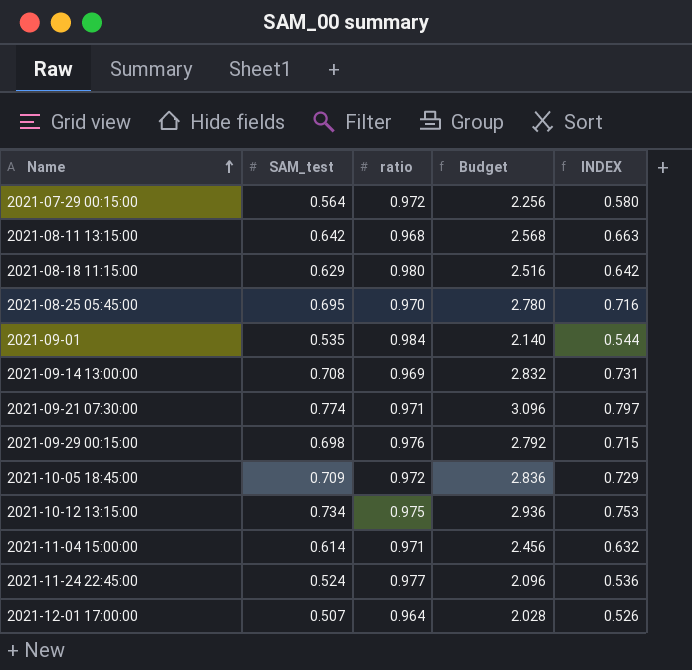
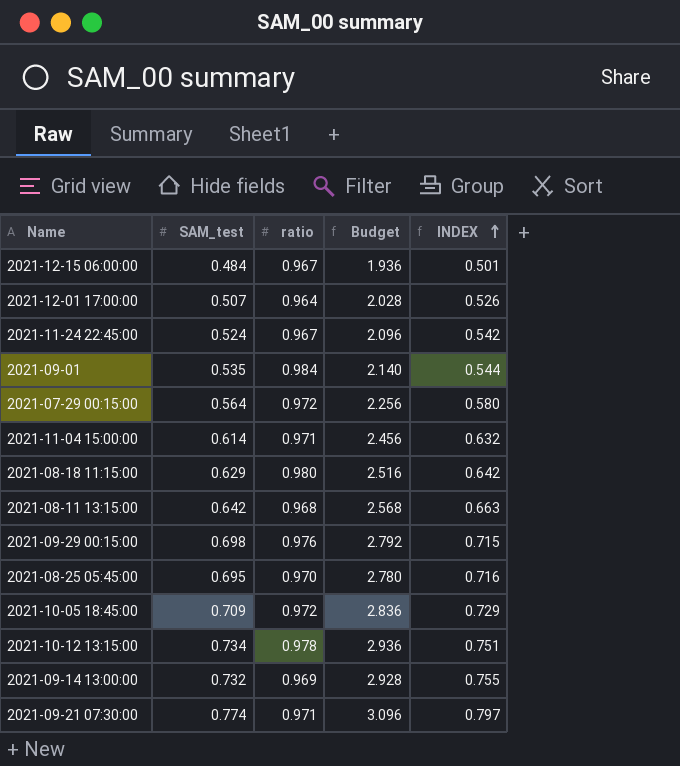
row order: Name ascending -> INDEX ascending
row 2021-12-15 06:00:00: none -> 0.484 | 0.967 | 1.936 | 0.501
2021-11-24 22:45:00 | ratio: 0.977 -> 0.967
2021-11-24 22:45:00 | INDEX: 0.536 -> 0.542
2021-10-12 13:15:00 | ratio: 0.975 -> 0.978
2021-10-12 13:15:00 | INDEX: 0.753 -> 0.751
2021-09-14 13:00:00 | SAM_test: 0.708 -> 0.732
2021-09-14 13:00:00 | Budget: 2.832 -> 2.928
2021-09-14 13:00:00 | INDEX: 0.731 -> 0.755

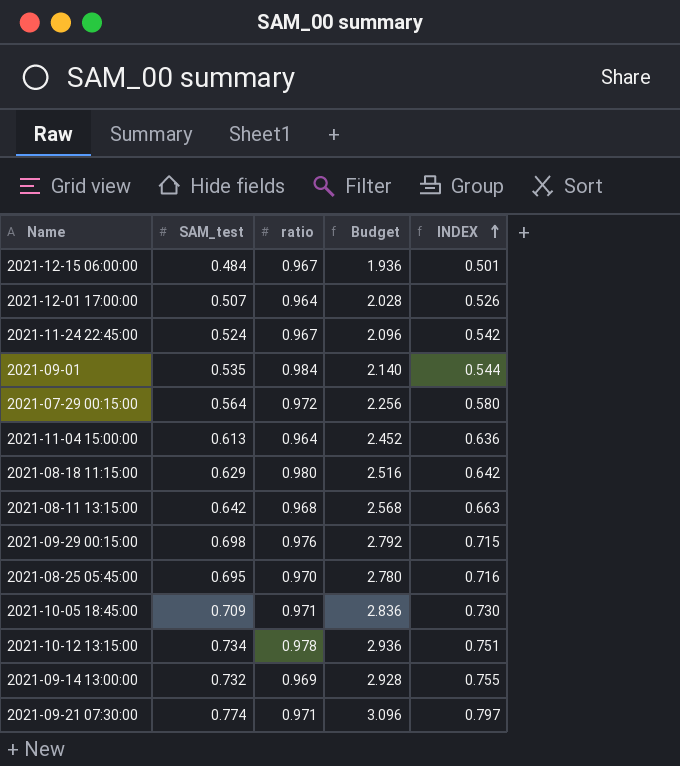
2021-11-04 15:00:00 | SAM_test: 0.614 -> 0.613
2021-11-04 15:00:00 | ratio: 0.971 -> 0.964
2021-11-04 15:00:00 | Budget: 2.456 -> 2.452
2021-11-04 15:00:00 | INDEX: 0.632 -> 0.636
2021-10-05 18:45:00 | ratio: 0.972 -> 0.971
2021-10-05 18:45:00 | INDEX: 0.729 -> 0.730

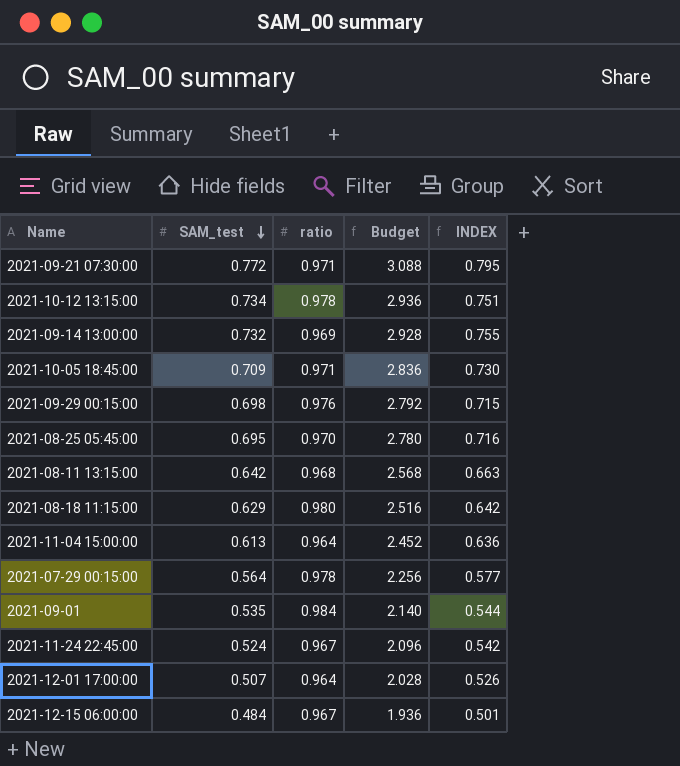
row order: INDEX ascending -> SAM_test descending
2021-09-21 07:30:00 | SAM_test: 0.774 -> 0.772
2021-09-21 07:30:00 | Budget: 3.096 -> 3.088
2021-09-21 07:30:00 | INDEX: 0.797 -> 0.795
2021-07-29 00:15:00 | ratio: 0.972 -> 0.978
2021-07-29 00:15:00 | INDEX: 0.580 -> 0.577

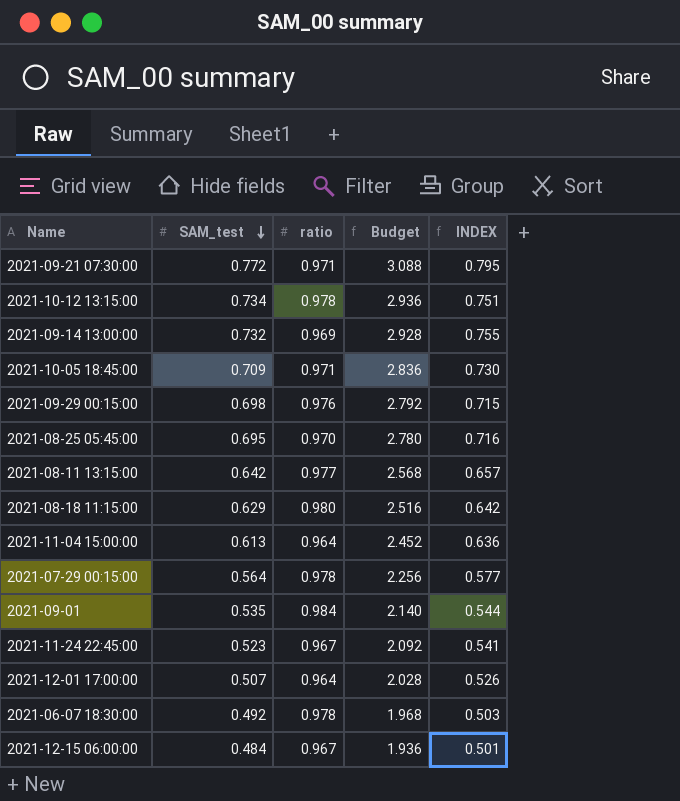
2021-08-11 13:15:00 | ratio: 0.968 -> 0.977
2021-08-11 13:15:00 | INDEX: 0.663 -> 0.657
2021-11-24 22:45:00 | SAM_test: 0.524 -> 0.523
2021-11-24 22:45:00 | Budget: 2.096 -> 2.092
2021-11-24 22:45:00 | INDEX: 0.542 -> 0.541
row 2021-06-07 18:30:00: none -> 0.492 | 0.978 | 1.968 | 0.503

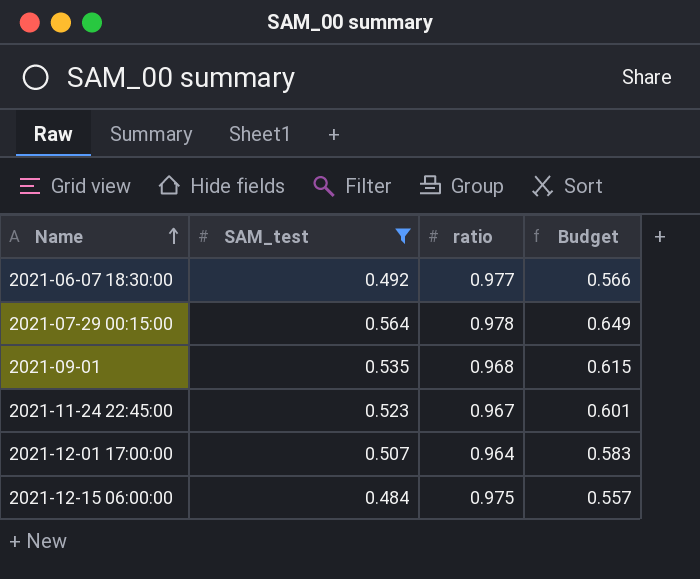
filter: none -> SAM_test <= 0.564
row order: SAM_test descending -> Name ascending
column INDEX | formula: [SAM_test] / [ratio] -> none
column Budget | formula: [SAM_test] * 4 -> [SAM_test] * 1.15
2021-06-07 18:30:00 | ratio: 0.978 -> 0.977
2021-09-01 | ratio: 0.984 -> 0.968
2021-12-15 06:00:00 | ratio: 0.967 -> 0.975

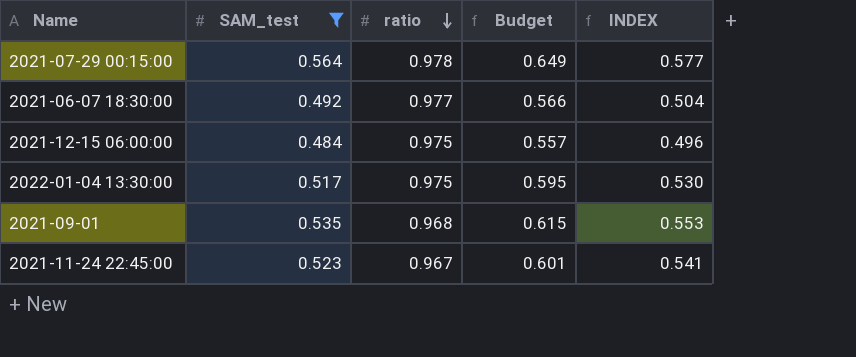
row order: Name ascending -> ratio descending
column INDEX | formula: none -> [SAM_test] / [ratio]
row 2021-12-01 17:00:00: 0.507 | 0.964 | 0.583 -> none
row 2022-01-04 13:30:00: none -> 0.517 | 0.975 | 0.595 | 0.530

